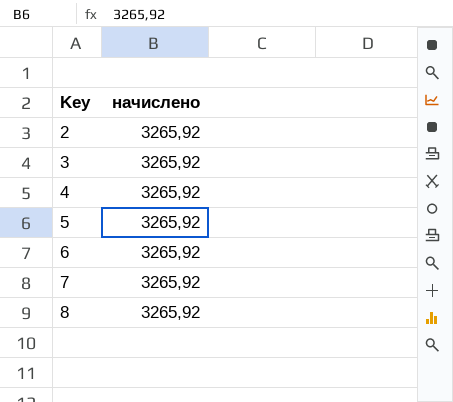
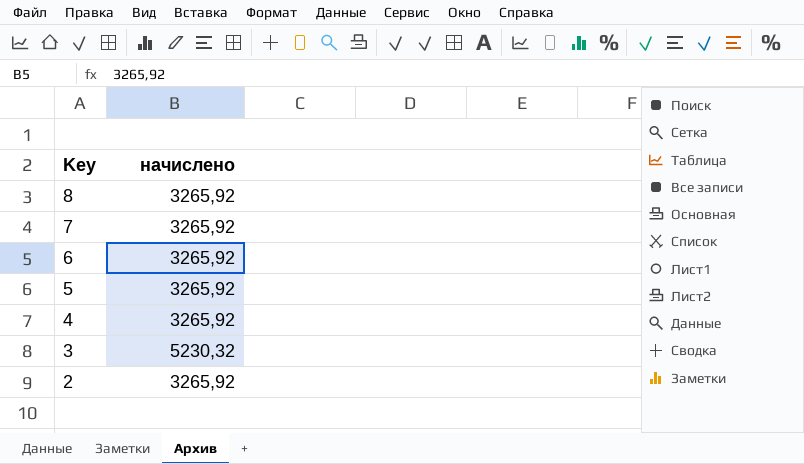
row order: Key ascending -> Key descending
3 | начислено: 3265,92 -> 5230,32

